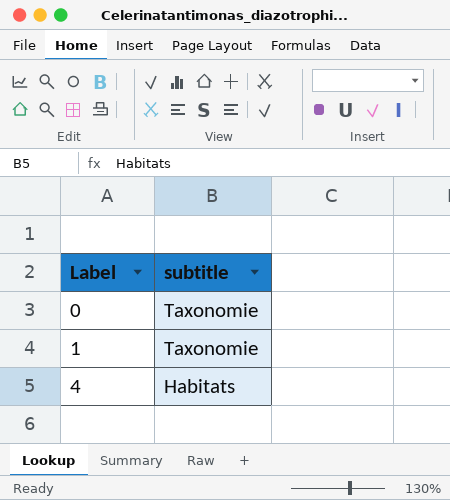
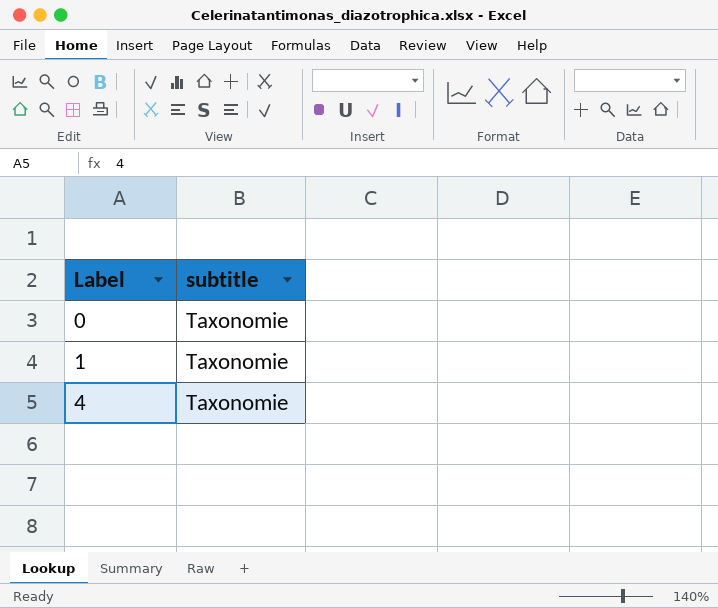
4 | subtitle: Habitats -> Taxonomie

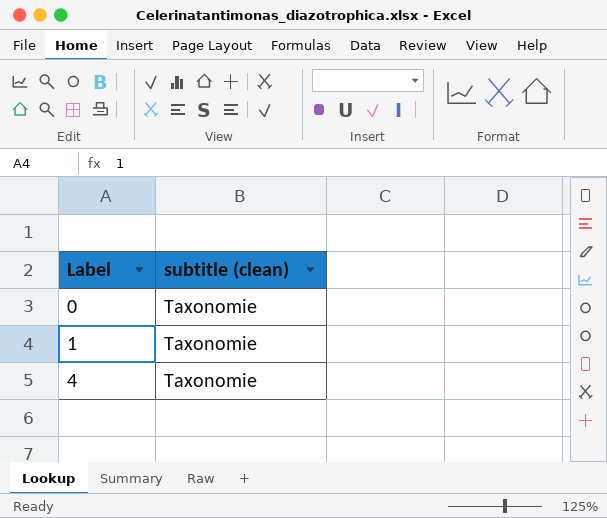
column name: subtitle -> subtitle (clean)

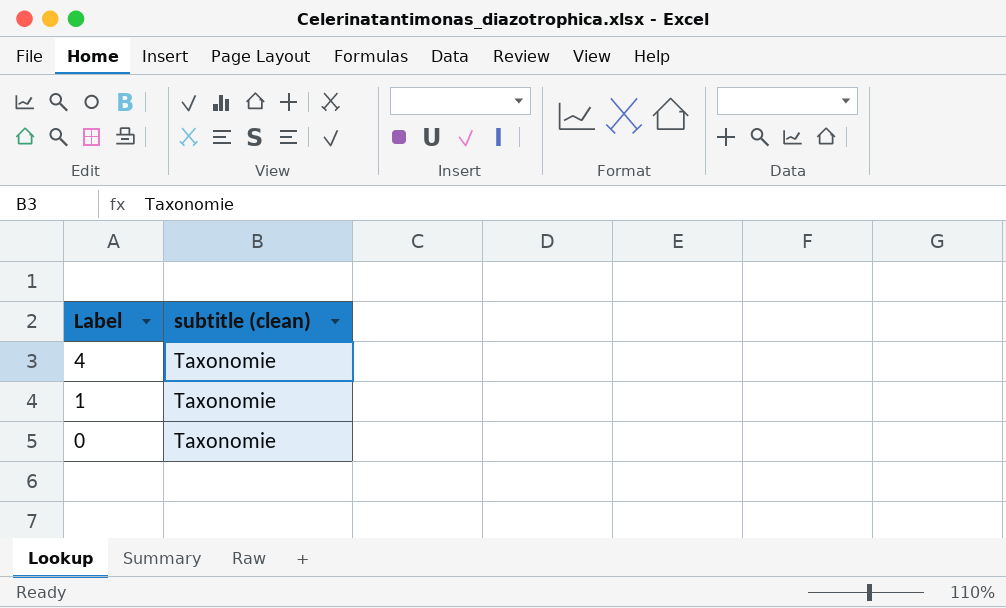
row order: Label ascending -> Label descending

